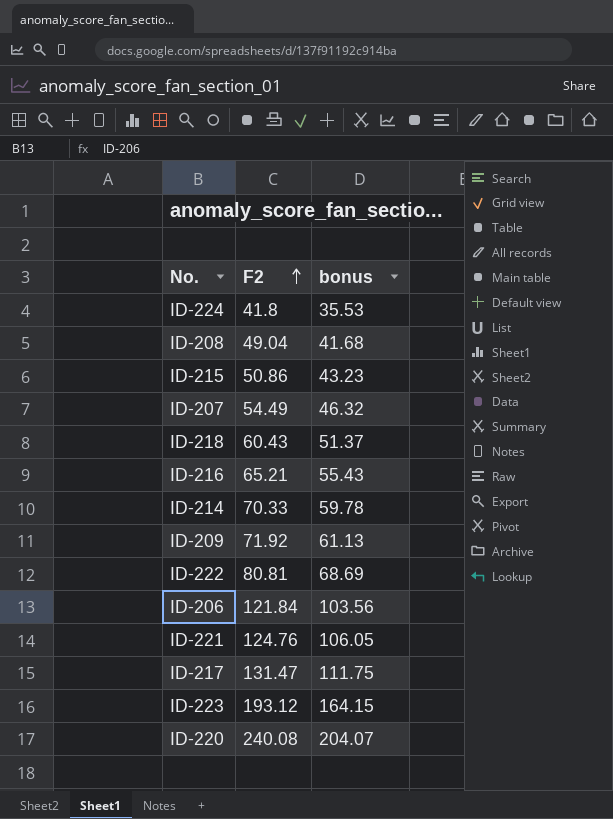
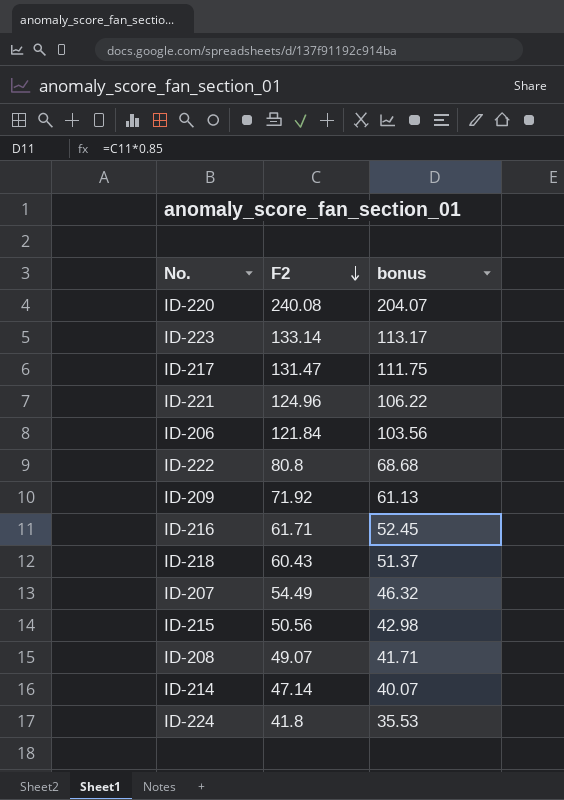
row order: F2 ascending -> F2 descending
ID-223 | F2: 193.12 -> 133.14
ID-223 | bonus: 164.15 -> 113.17
ID-221 | F2: 124.76 -> 124.96
ID-221 | bonus: 106.05 -> 106.22
ID-222 | F2: 80.81 -> 80.8
ID-222 | bonus: 68.69 -> 68.68
ID-216 | F2: 65.21 -> 61.71
ID-216 | bonus: 55.43 -> 52.45
ID-215 | F2: 50.86 -> 50.56
ID-215 | bonus: 43.23 -> 42.98
ID-208 | F2: 49.04 -> 49.07
ID-208 | bonus: 41.68 -> 41.71
ID-214 | F2: 70.33 -> 47.14
ID-214 | bonus: 59.78 -> 40.07

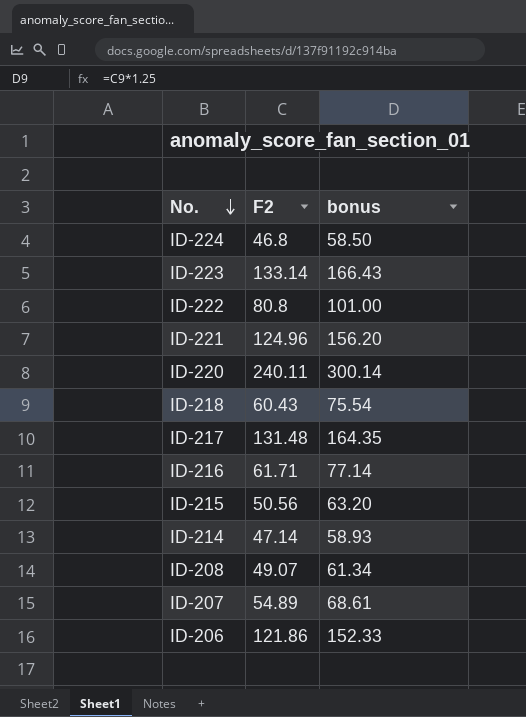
row order: F2 descending -> No. descending
column bonus | formula: [F2] * 0.85 -> [F2] * 1.25
row ID-209: 71.92 | 61.13 -> none
ID-224 | F2: 41.8 -> 46.8
ID-220 | F2: 240.08 -> 240.11
ID-217 | F2: 131.47 -> 131.48
ID-207 | F2: 54.49 -> 54.89
ID-206 | F2: 121.84 -> 121.86

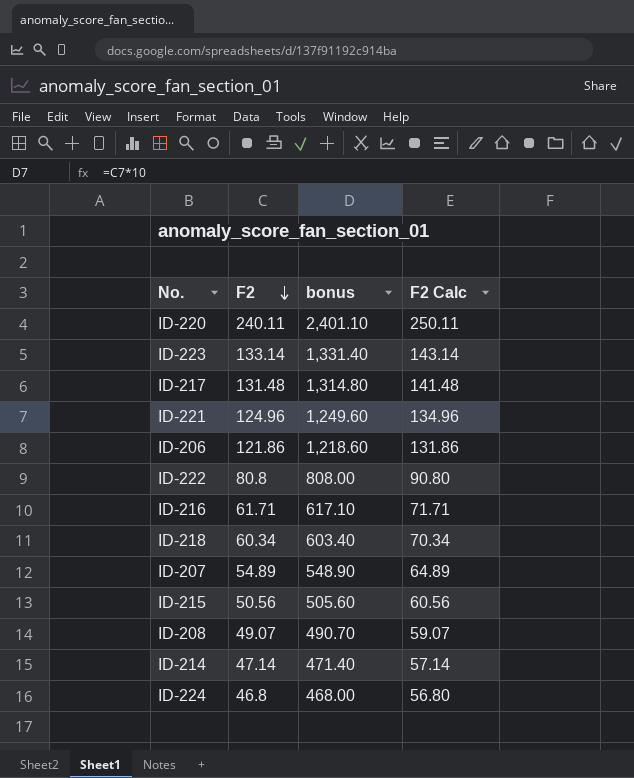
row order: No. descending -> F2 descending
column bonus | formula: [F2] * 1.25 -> [F2] * 10
column F2 Calc | formula: none -> [F2] + 10
ID-218 | F2: 60.43 -> 60.34

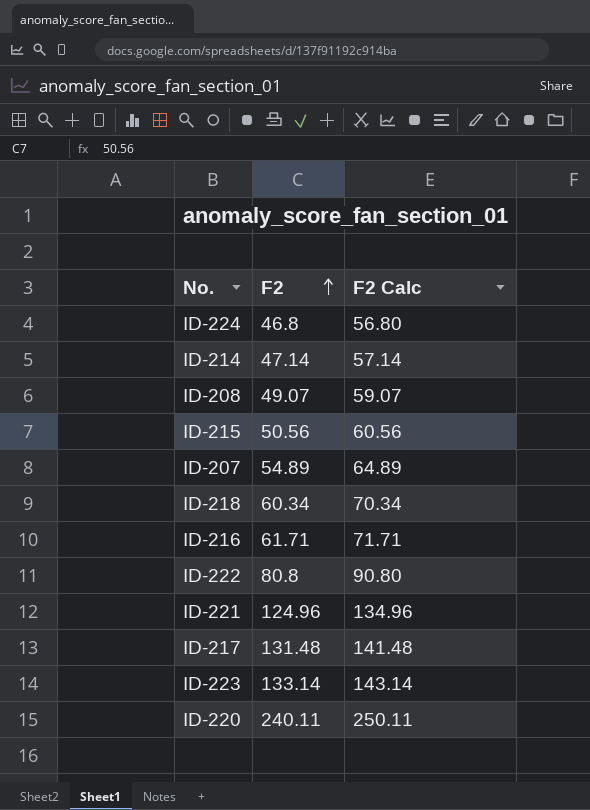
row order: F2 descending -> F2 ascending
column bonus | formula: [F2] * 10 -> none
row ID-206: 121.86 | 1,218.60 | 131.86 -> none

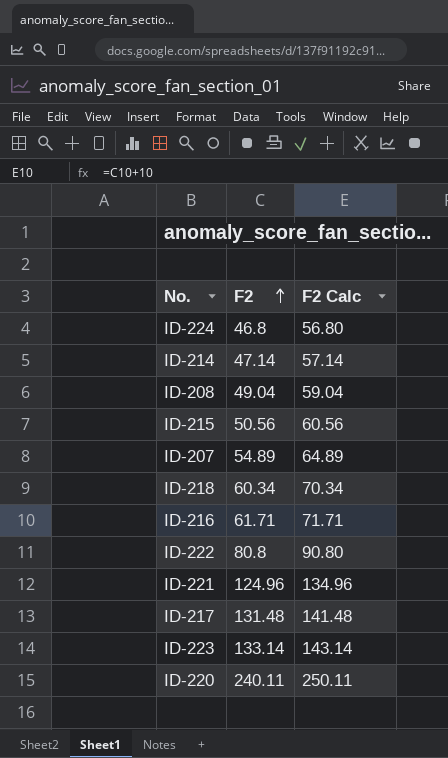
ID-208 | F2: 49.07 -> 49.04
ID-208 | F2 Calc: 59.07 -> 59.04

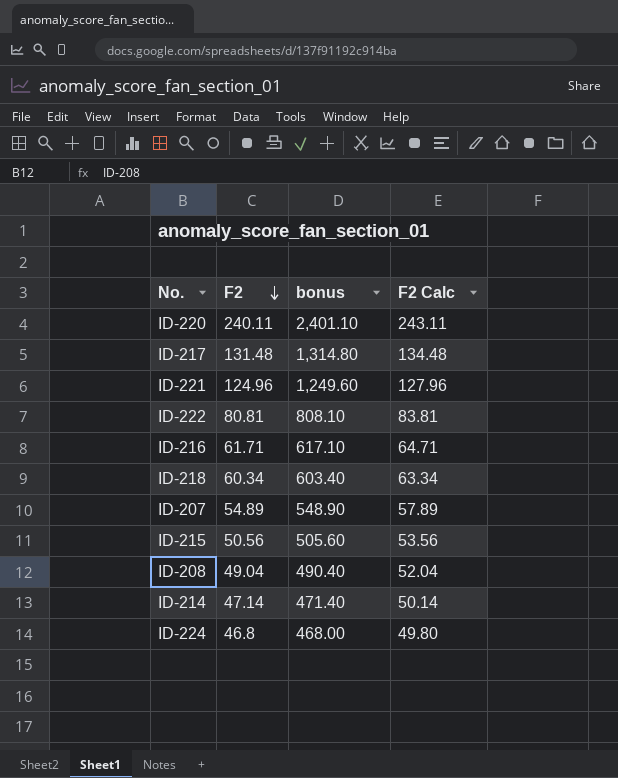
row order: F2 ascending -> F2 descending
column bonus | formula: none -> [F2] * 10
column F2 Calc | formula: [F2] + 10 -> [F2] + 3
row ID-223: 133.14 | 143.14 -> none
ID-222 | F2: 80.8 -> 80.81

